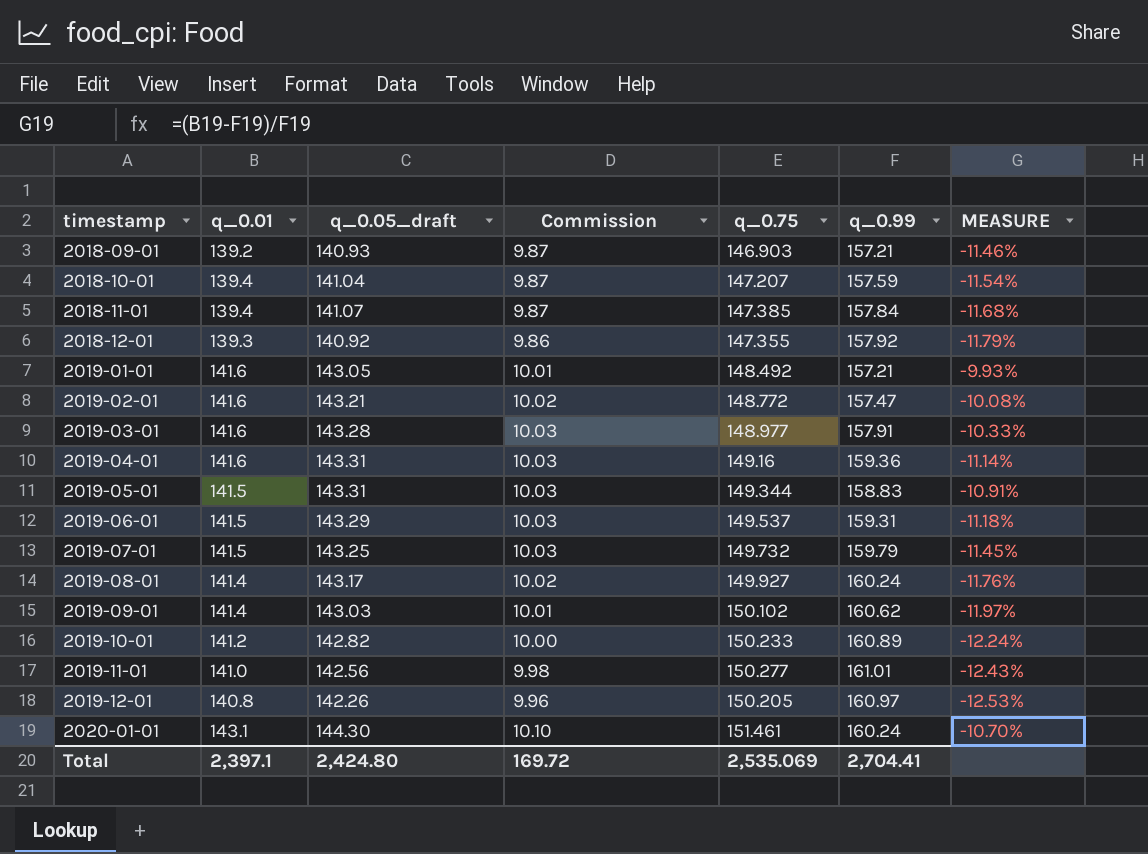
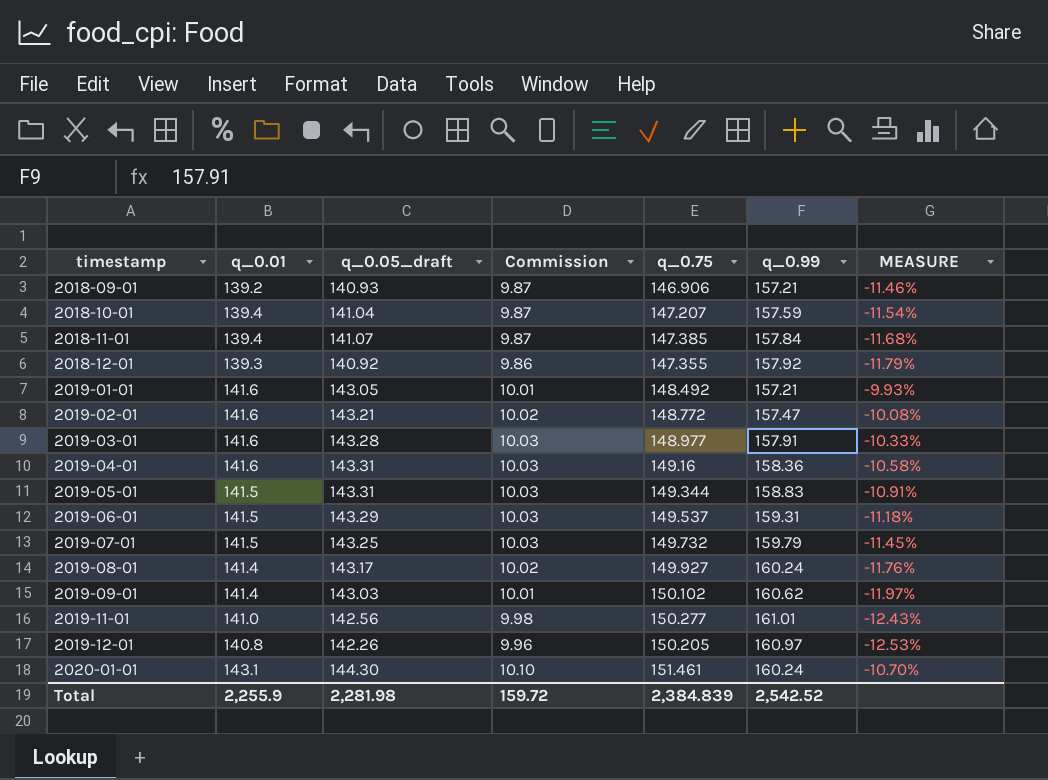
row 2019-10-01: 141.2 | 142.82 | 10.00 | 150.233 | 160.89 | -12.24% -> none
2018-09-01 | q_0.75: 146.903 -> 146.906
2019-04-01 | q_0.99: 159.36 -> 158.36
2019-04-01 | MEASURE: -11.14% -> -10.58%
Total | q_0.01: 2,397.1 -> 2,255.9
Total | q_0.05_draft: 2,424.80 -> 2,281.98
Total | Commission: 169.72 -> 159.72
Total | q_0.75: 2,535.069 -> 2,384.839
Total | q_0.99: 2,704.41 -> 2,542.52

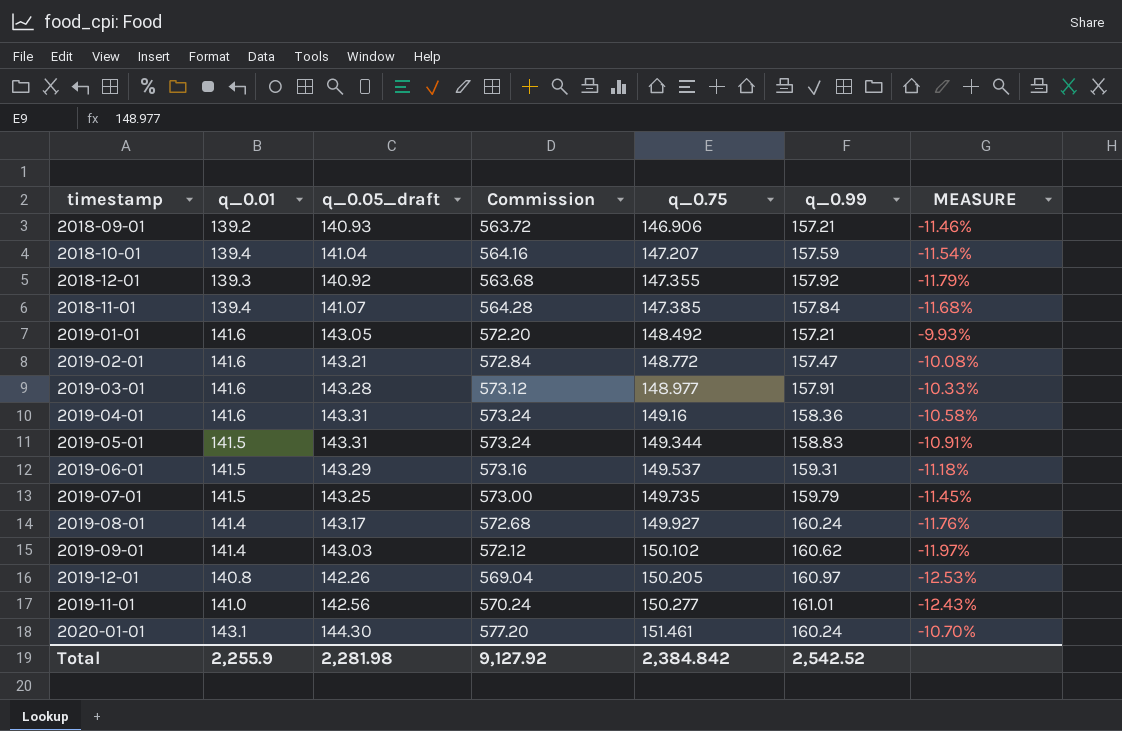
row order: timestamp ascending -> q_0.75 ascending
column Commission | formula: [q_0.05_draft] * 0.07 -> [q_0.05_draft] * 4
2019-07-01 | q_0.75: 149.732 -> 149.735
Total | Commission: 159.72 -> 9,127.92
Total | q_0.75: 2,384.839 -> 2,384.842

